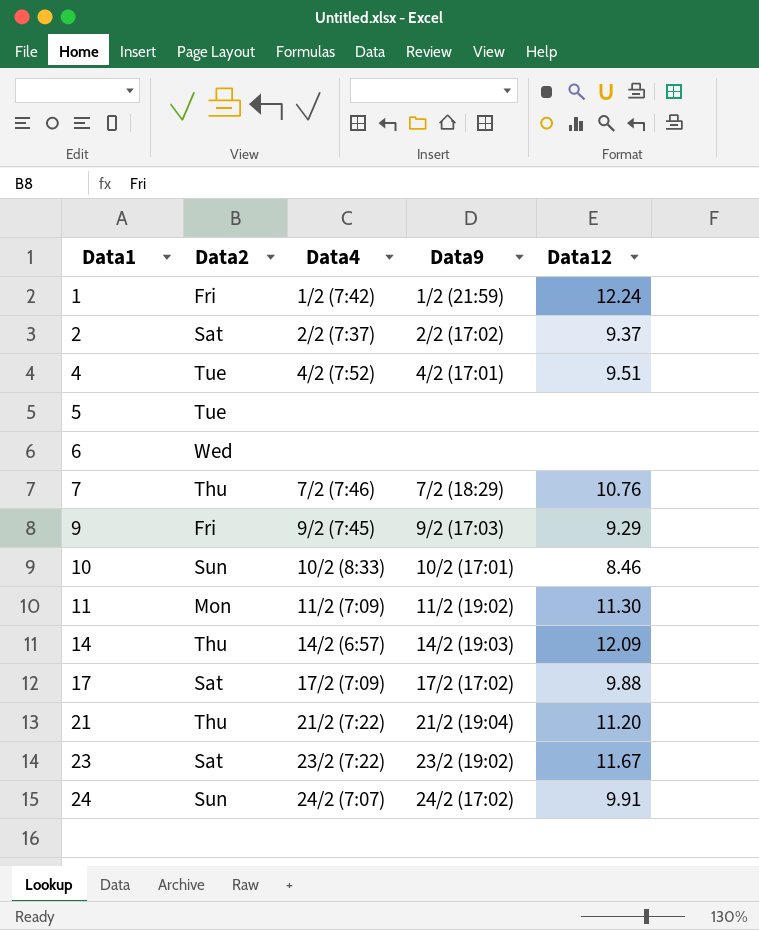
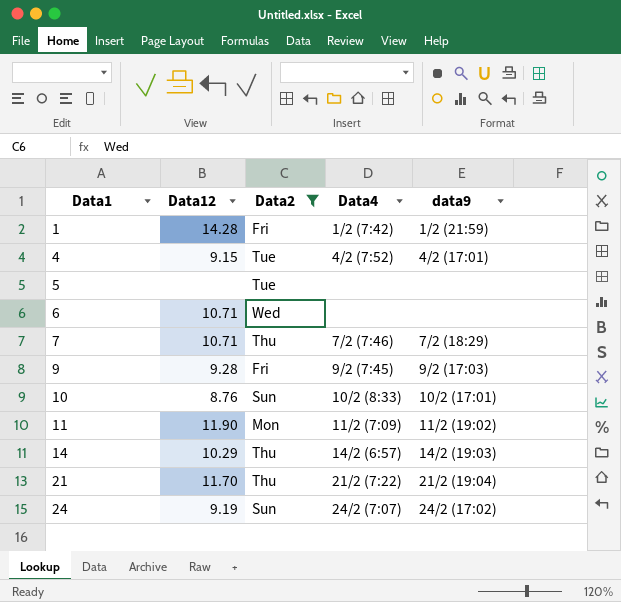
filter: none -> Data2 != Sat
column Data12 | position: 5 -> 2
column name: Data9 -> data9
1 | Data12: 12.24 -> 14.28
4 | Data12: 9.51 -> 9.15
6 | Data12: none -> 10.71
7 | Data12: 10.76 -> 10.71
9 | Data12: 9.29 -> 9.28
10 | Data12: 8.46 -> 8.76
11 | Data12: 11.30 -> 11.90
14 | Data12: 12.09 -> 10.29
21 | Data12: 11.20 -> 11.70
24 | Data12: 9.91 -> 9.19

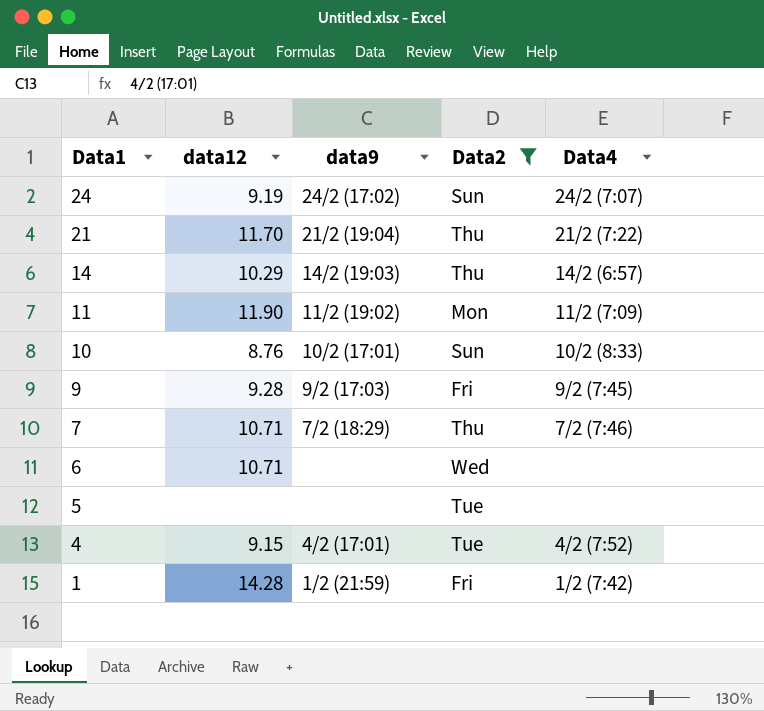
row order: Data1 ascending -> Data1 descending
column name: Data12 -> data12
column data9 | position: 5 -> 3

